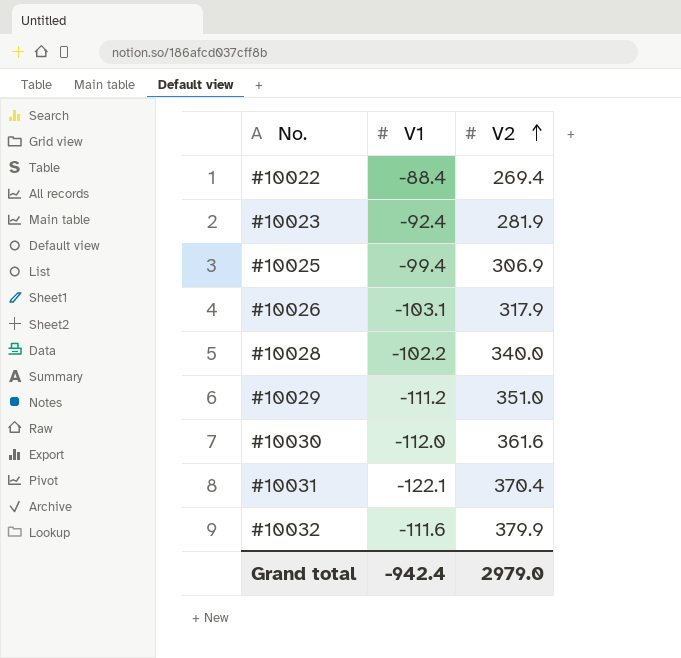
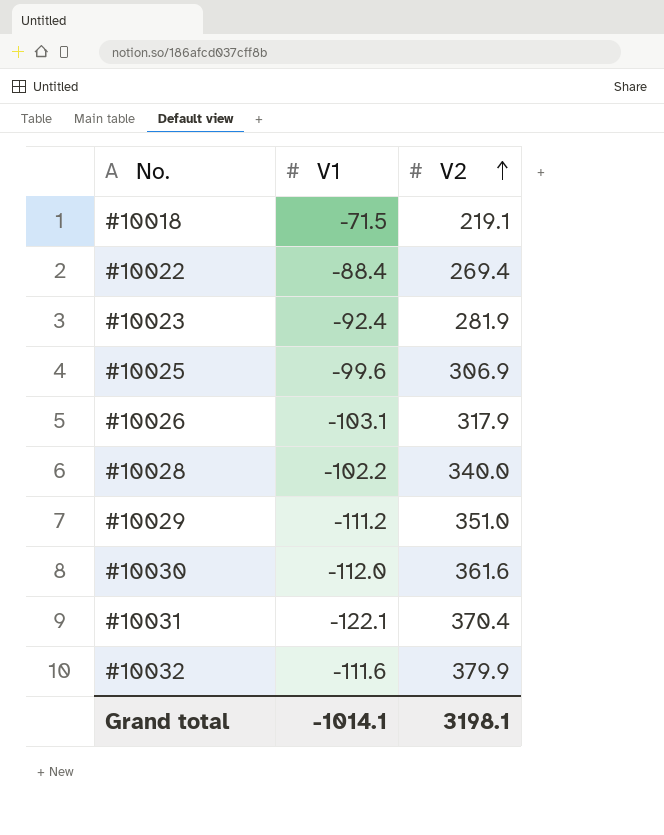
row #10018: none -> -71.5 | 219.1
#10025 | V1: -99.4 -> -99.6
Grand total | V1: -942.4 -> -1014.1
Grand total | V2: 2979.0 -> 3198.1

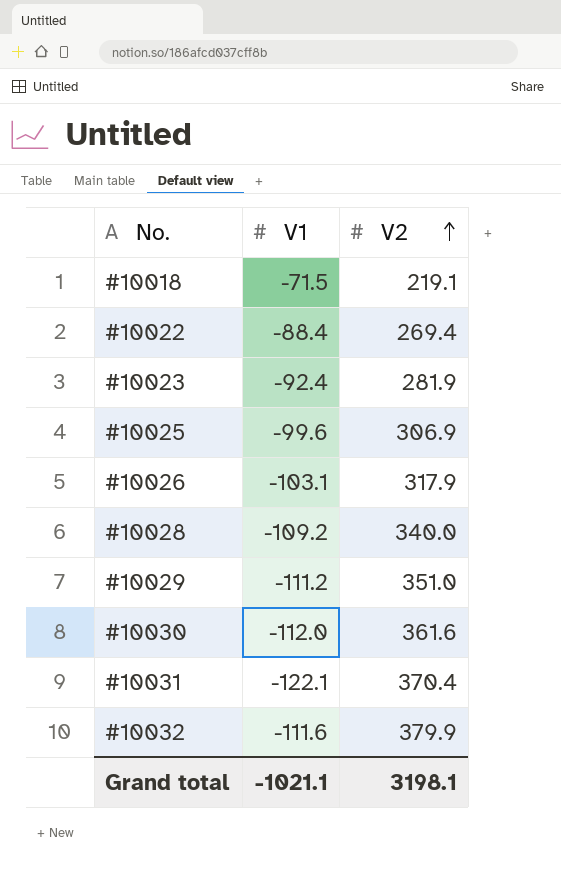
#10028 | V1: -102.2 -> -109.2
Grand total | V1: -1014.1 -> -1021.1

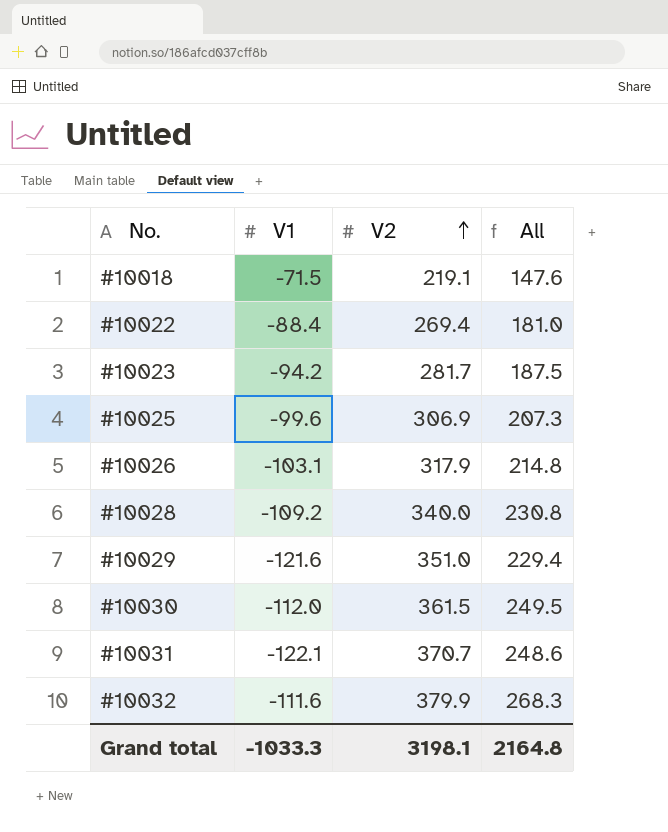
column All | formula: none -> [V1] + [V2]
#10023 | V1: -92.4 -> -94.2
#10023 | V2: 281.9 -> 281.7
#10029 | V1: -111.2 -> -121.6
#10030 | V2: 361.6 -> 361.5
#10031 | V2: 370.4 -> 370.7
Grand total | V1: -1021.1 -> -1033.3

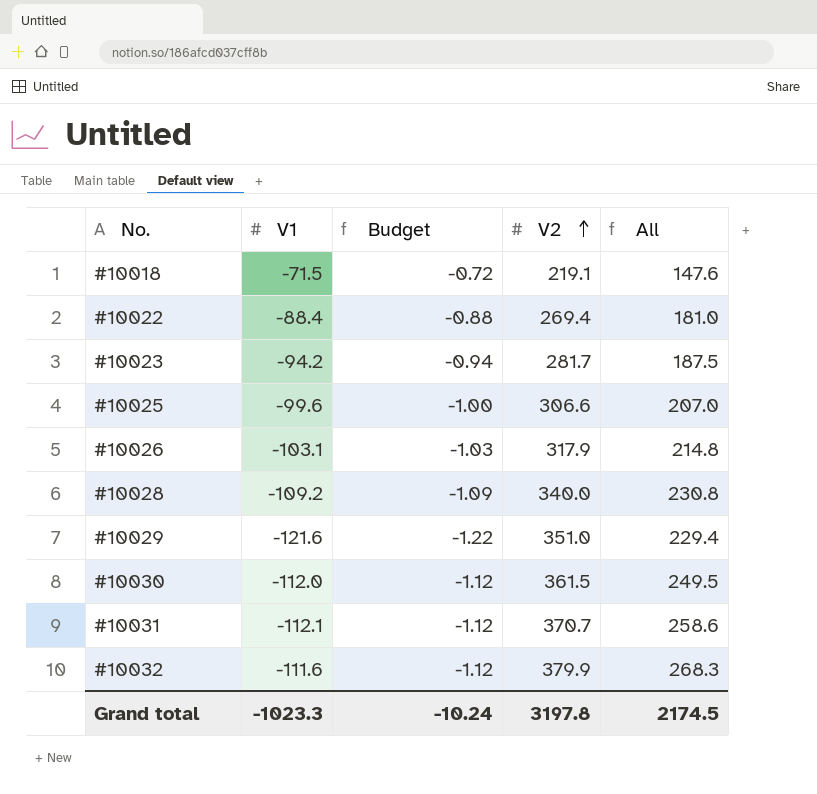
column Budget | formula: none -> [V1] * 0.01
#10025 | V2: 306.9 -> 306.6
#10025 | All: 207.3 -> 207.0
#10031 | V1: -122.1 -> -112.1
#10031 | All: 248.6 -> 258.6
Grand total | V1: -1033.3 -> -1023.3
Grand total | V2: 3198.1 -> 3197.8
Grand total | All: 2164.8 -> 2174.5

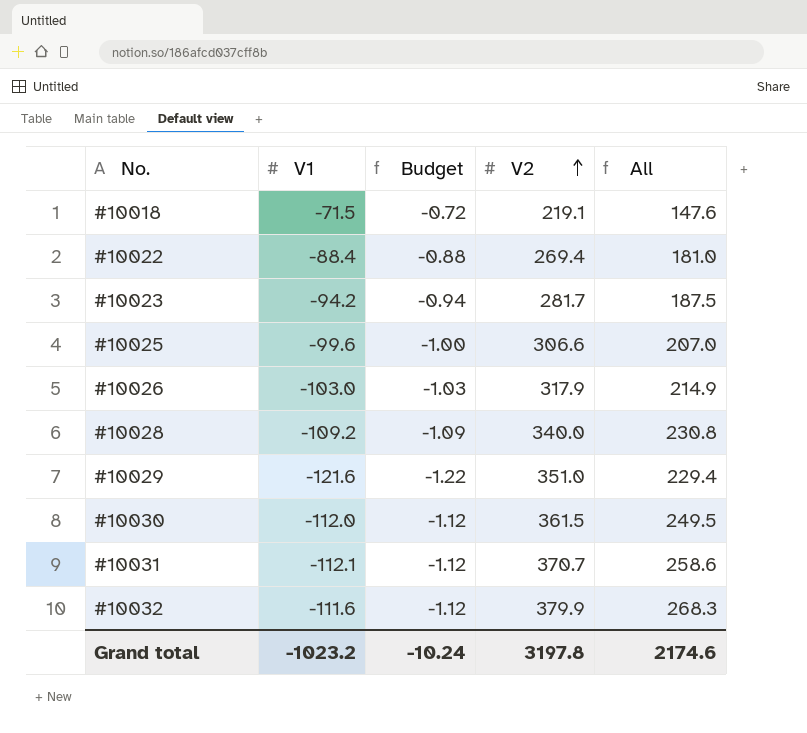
#10026 | V1: -103.1 -> -103.0
#10026 | All: 214.8 -> 214.9
Grand total | V1: -1023.3 -> -1023.2
Grand total | All: 2174.5 -> 2174.6

